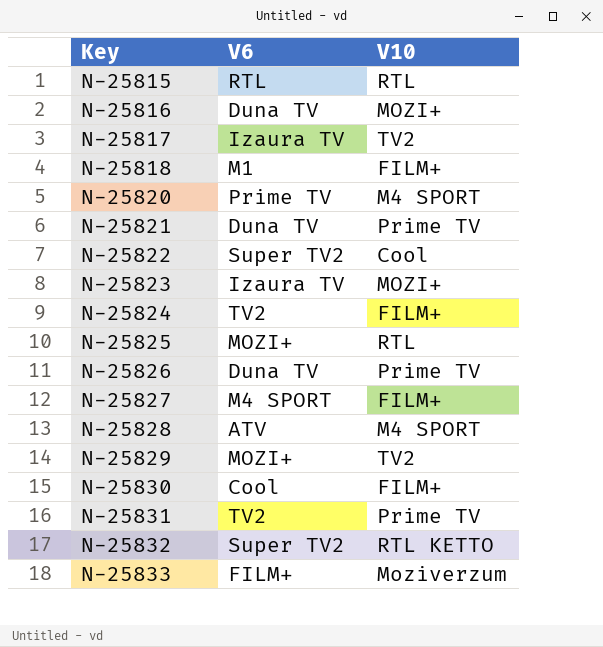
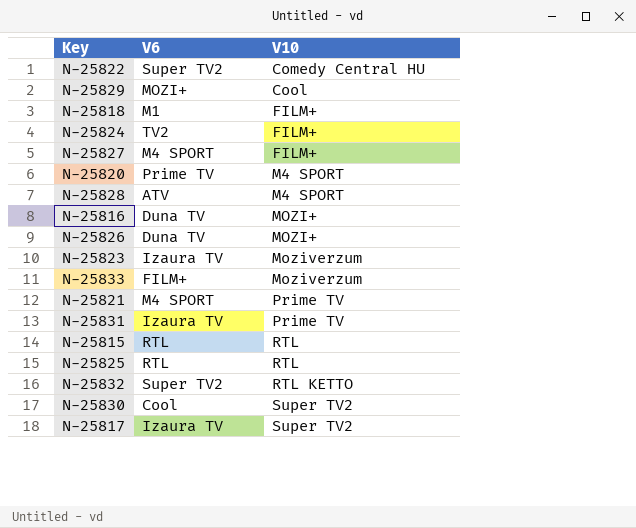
row order: Key ascending -> V10 ascending
N-25822 | V10: Cool -> Comedy Central HU
N-25829 | V10: TV2 -> Cool
N-25826 | V10: Prime TV -> MOZI+
N-25823 | V10: MOZI+ -> Moziverzum
N-25821 | V6: Duna TV -> M4 SPORT
N-25831 | V6: TV2 -> Izaura TV
N-25825 | V6: MOZI+ -> RTL
N-25830 | V10: FILM+ -> Super TV2
N-25817 | V10: TV2 -> Super TV2

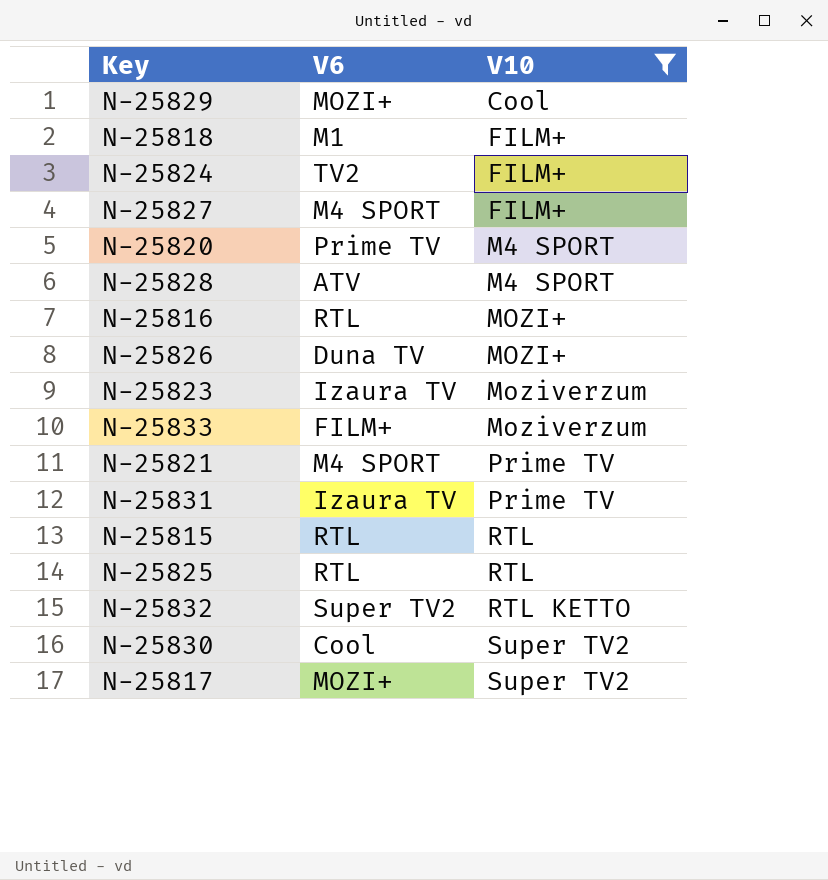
filter: none -> V10 != Comedy Central HU
N-25816 | V6: Duna TV -> RTL
N-25817 | V6: Izaura TV -> MOZI+

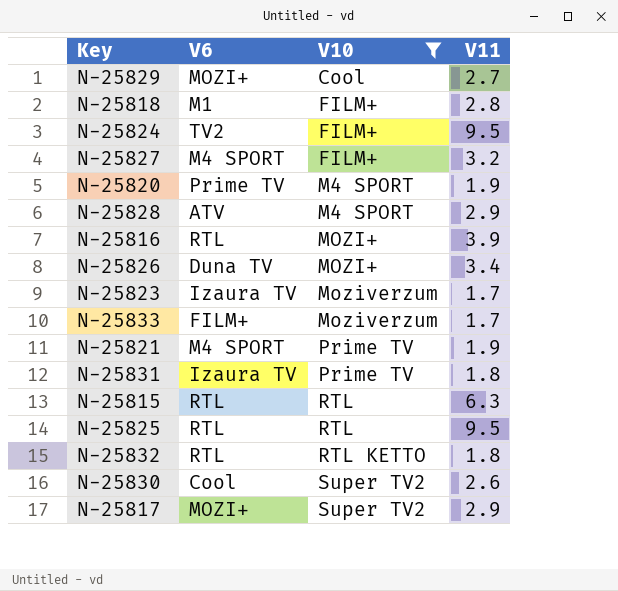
column V11 | position: none -> 4
N-25832 | V6: Super TV2 -> RTL

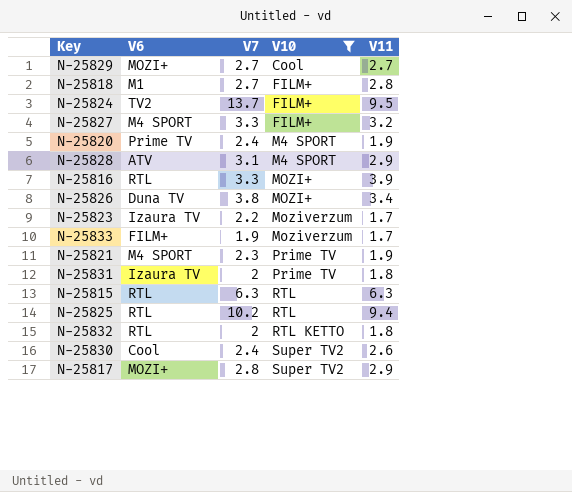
column V7 | position: none -> 3
N-25825 | V11: 9.5 -> 9.4

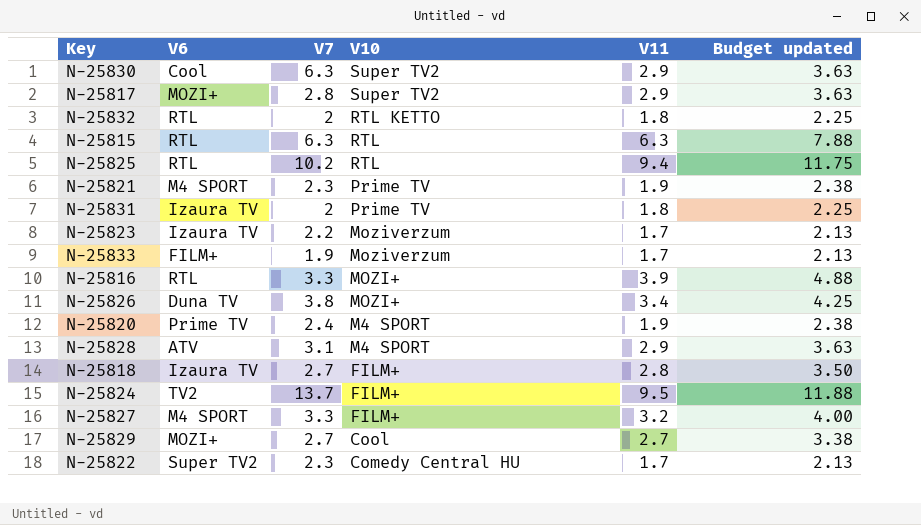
filter: V10 != Comedy Central HU -> none
row order: V10 ascending -> V10 descending
column Budget updated | formula: none -> [V11] * 1.25
N-25830 | V7: 2.4 -> 6.3
N-25830 | V11: 2.6 -> 2.9
N-25818 | V6: M1 -> Izaura TV

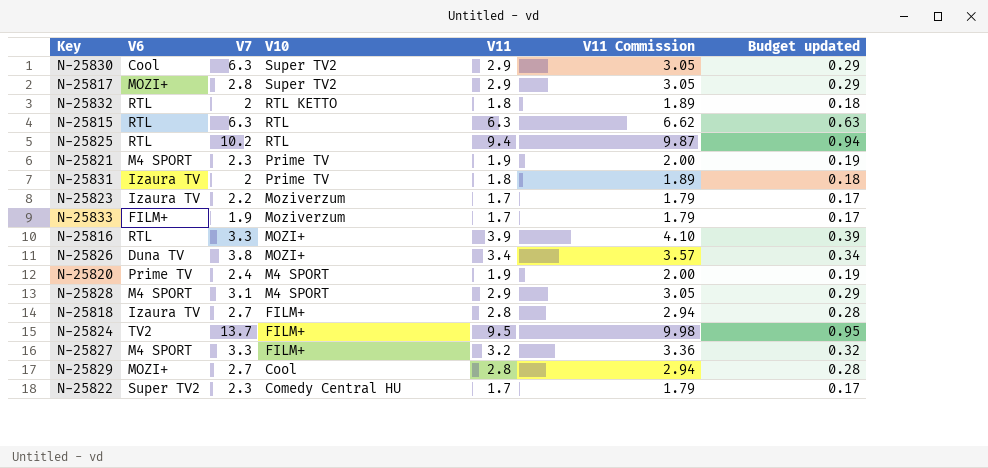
column V11 Commission | formula: none -> [V11] * 1.05
column Budget updated | formula: [V11] * 1.25 -> [V11] * 0.1
N-25828 | V6: ATV -> M4 SPORT
N-25829 | V11: 2.7 -> 2.8

